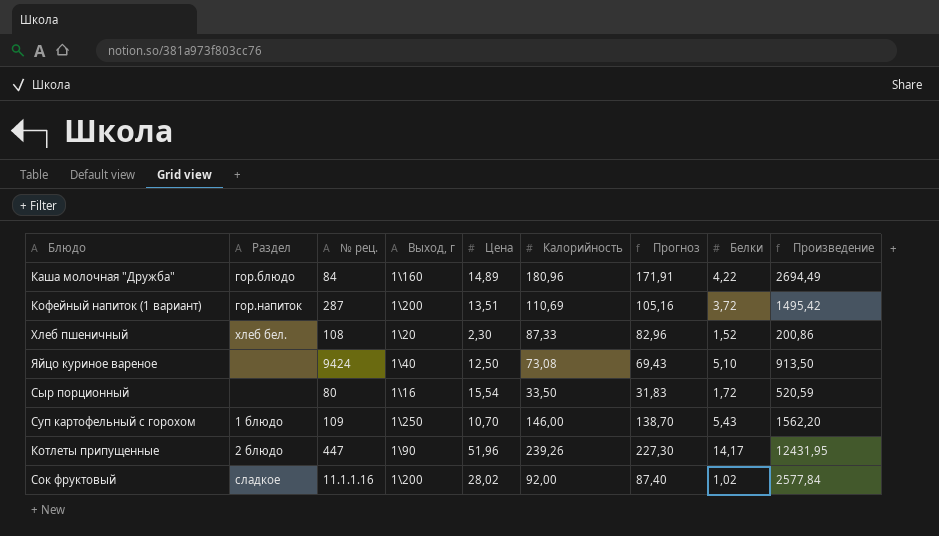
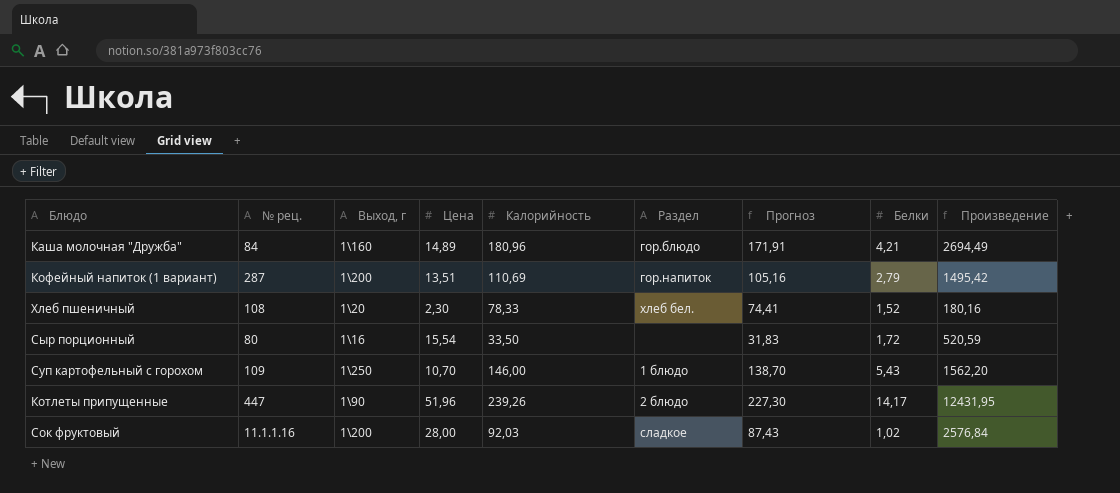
column Раздел | position: 2 -> 6
row Яйцо куриное вареное: none | 9424 | 1\40 | 12,50 | 73,08 | 69,43 | 5,10 | 913,50 -> none
Каша молочная "Дружба" | Белки: 4,22 -> 4,21
Кофейный напиток (1 вариант) | Белки: 3,72 -> 2,79
Хлеб пшеничный | Калорийность: 87,33 -> 78,33
Хлеб пшеничный | Прогноз: 82,96 -> 74,41
Хлеб пшеничный | Произведение: 200,86 -> 180,16
Сок фруктовый | Цена: 28,02 -> 28,00
Сок фруктовый | Калорийность: 92,00 -> 92,03
Сок фруктовый | Прогноз: 87,40 -> 87,43
Сок фруктовый | Произведение: 2577,84 -> 2576,84

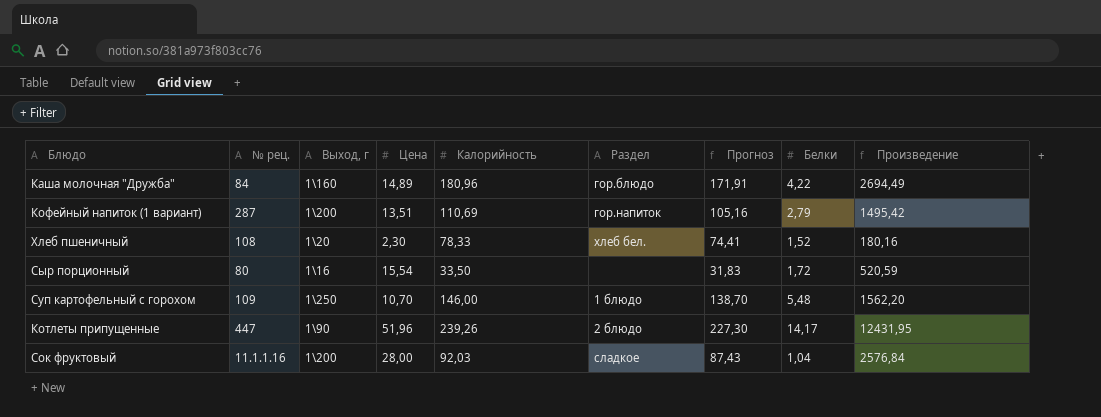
Каша молочная "Дружба" | Белки: 4,21 -> 4,22
Суп картофельный с горохом | Белки: 5,43 -> 5,48
Сок фруктовый | Белки: 1,02 -> 1,04

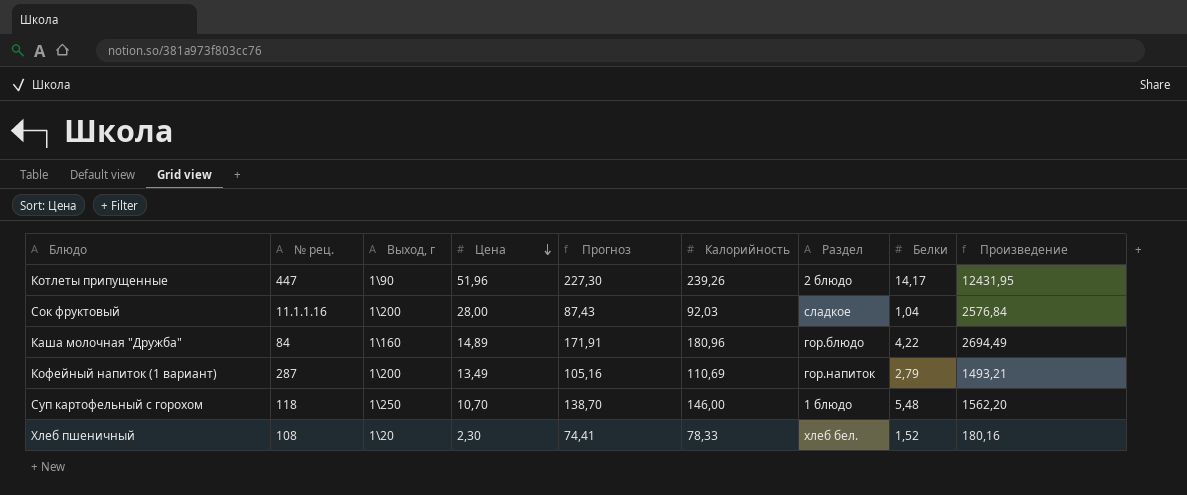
row order: none -> Цена descending
column Прогноз | position: 7 -> 5
row Сыр порционный: 80 | 1\16 | 15,54 | 33,50 | none | 31,83 | 1,72 | 520,59 -> none
Кофейный напиток (1 вариант) | Цена: 13,51 -> 13,49
Кофейный напиток (1 вариант) | Произведение: 1495,42 -> 1493,21
Суп картофельный с горохом | № рец.: 109 -> 118

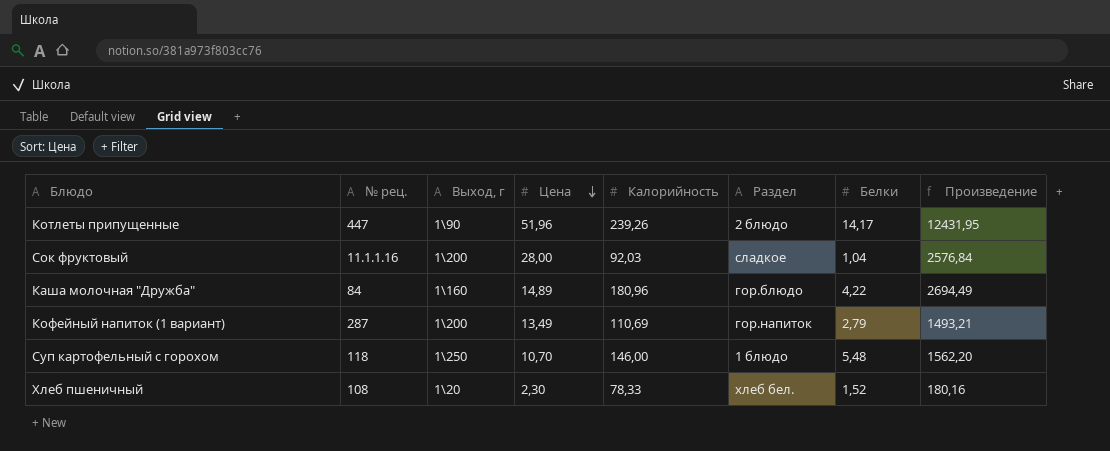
column Прогноз | formula: [Калорийность] * 0,95 -> none

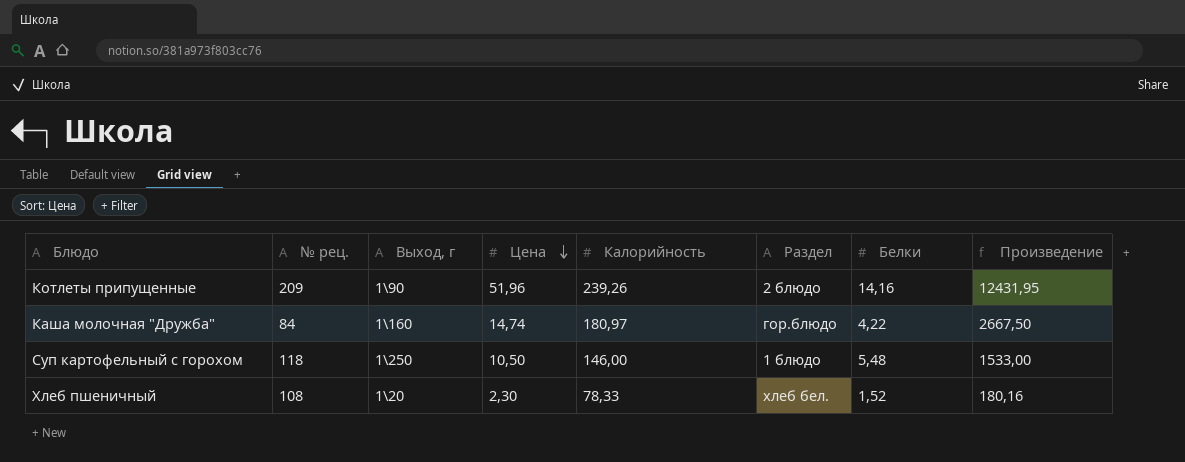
row Сок фруктовый: 11.1.1.16 | 1\200 | 28,00 | 92,03 | сладкое | 1,04 | 2576,84 -> none
row Кофейный напиток (1 вариант): 287 | 1\200 | 13,49 | 110,69 | гор.напиток | 2,79 | 1493,21 -> none
Котлеты припущенные | № рец.: 447 -> 209
Котлеты припущенные | Белки: 14,17 -> 14,16
Каша молочная "Дружба" | Цена: 14,89 -> 14,74
Каша молочная "Дружба" | Калорийность: 180,96 -> 180,97
Каша молочная "Дружба" | Произведение: 2694,49 -> 2667,50
Суп картофельный с горохом | Цена: 10,70 -> 10,50
Суп картофельный с горохом | Произведение: 1562,20 -> 1533,00

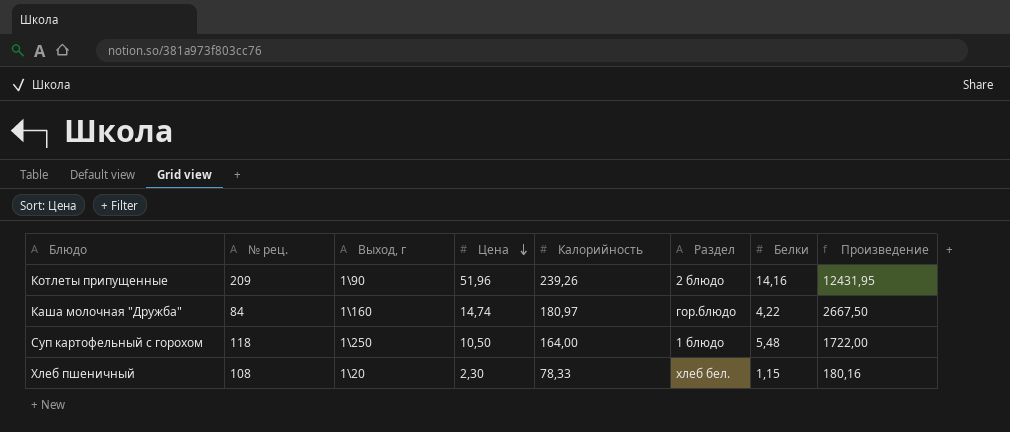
Суп картофельный с горохом | Калорийность: 146,00 -> 164,00
Суп картофельный с горохом | Произведение: 1533,00 -> 1722,00
Хлеб пшеничный | Белки: 1,52 -> 1,15

